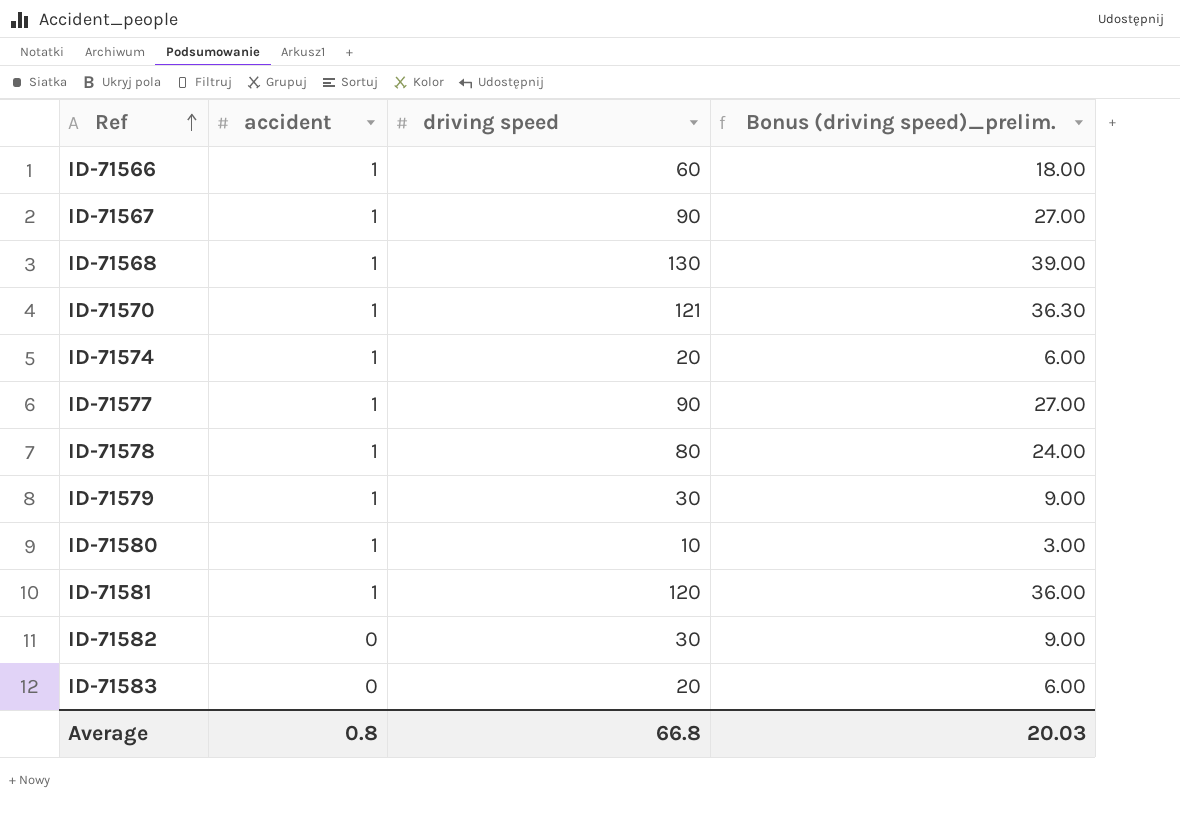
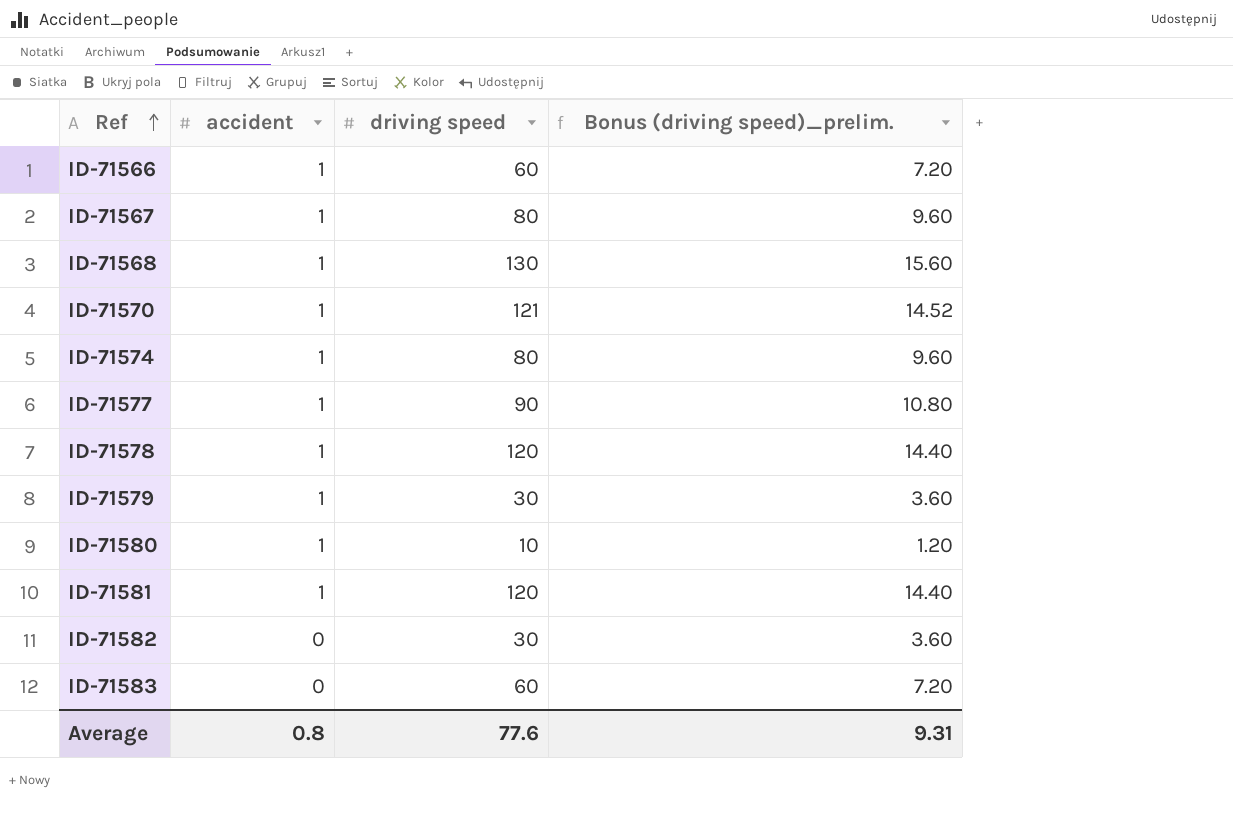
column Bonus (driving speed)_prelim. | formula: [driving speed] * 0.3 -> [driving speed] * 0.12
ID-71567 | driving speed: 90 -> 80
ID-71574 | driving speed: 20 -> 80
ID-71578 | driving speed: 80 -> 120
ID-71583 | driving speed: 20 -> 60
Average | driving speed: 66.8 -> 77.6
Average | Bonus (driving speed)_prelim.: 20.03 -> 9.31

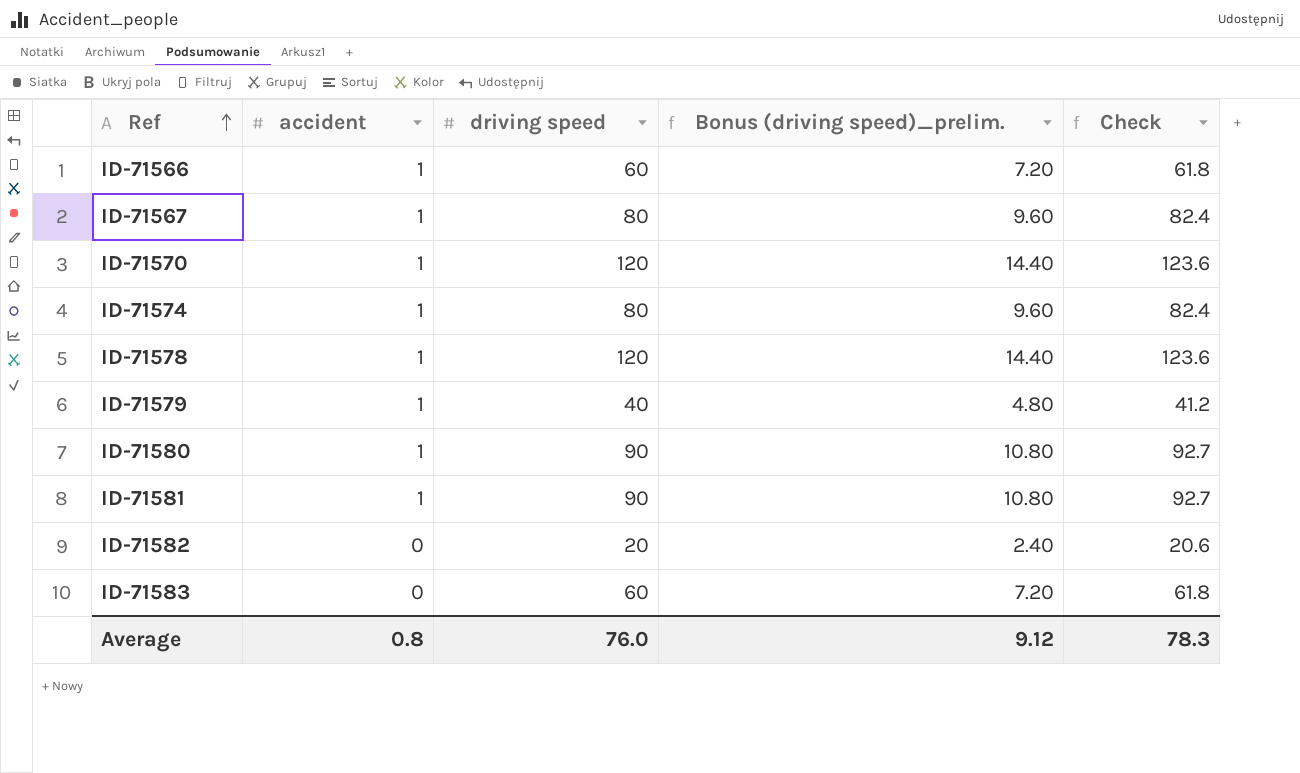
column Check | formula: none -> [driving speed] * 1.03
row ID-71568: 1 | 130 | 15.60 -> none
row ID-71577: 1 | 90 | 10.80 -> none
ID-71570 | driving speed: 121 -> 120
ID-71570 | Bonus (driving speed)_prelim.: 14.52 -> 14.40
ID-71579 | driving speed: 30 -> 40
ID-71579 | Bonus (driving speed)_prelim.: 3.60 -> 4.80
ID-71580 | driving speed: 10 -> 90
ID-71580 | Bonus (driving speed)_prelim.: 1.20 -> 10.80
ID-71581 | driving speed: 120 -> 90
ID-71581 | Bonus (driving speed)_prelim.: 14.40 -> 10.80
ID-71582 | driving speed: 30 -> 20
ID-71582 | Bonus (driving speed)_prelim.: 3.60 -> 2.40
Average | driving speed: 77.6 -> 76.0
Average | Bonus (driving speed)_prelim.: 9.31 -> 9.12

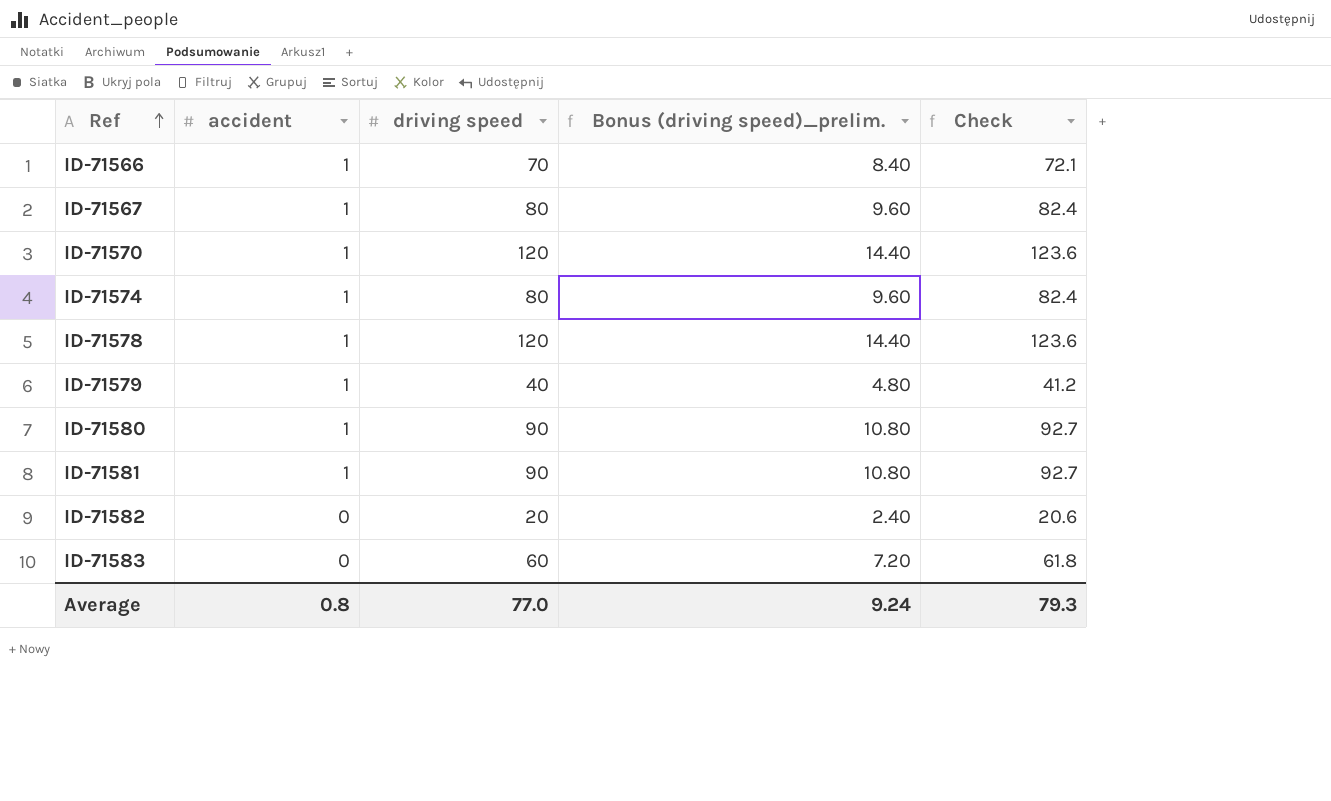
ID-71566 | driving speed: 60 -> 70
ID-71566 | Bonus (driving speed)_prelim.: 7.20 -> 8.40
ID-71566 | Check: 61.8 -> 72.1
Average | driving speed: 76.0 -> 77.0
Average | Bonus (driving speed)_prelim.: 9.12 -> 9.24
Average | Check: 78.3 -> 79.3

